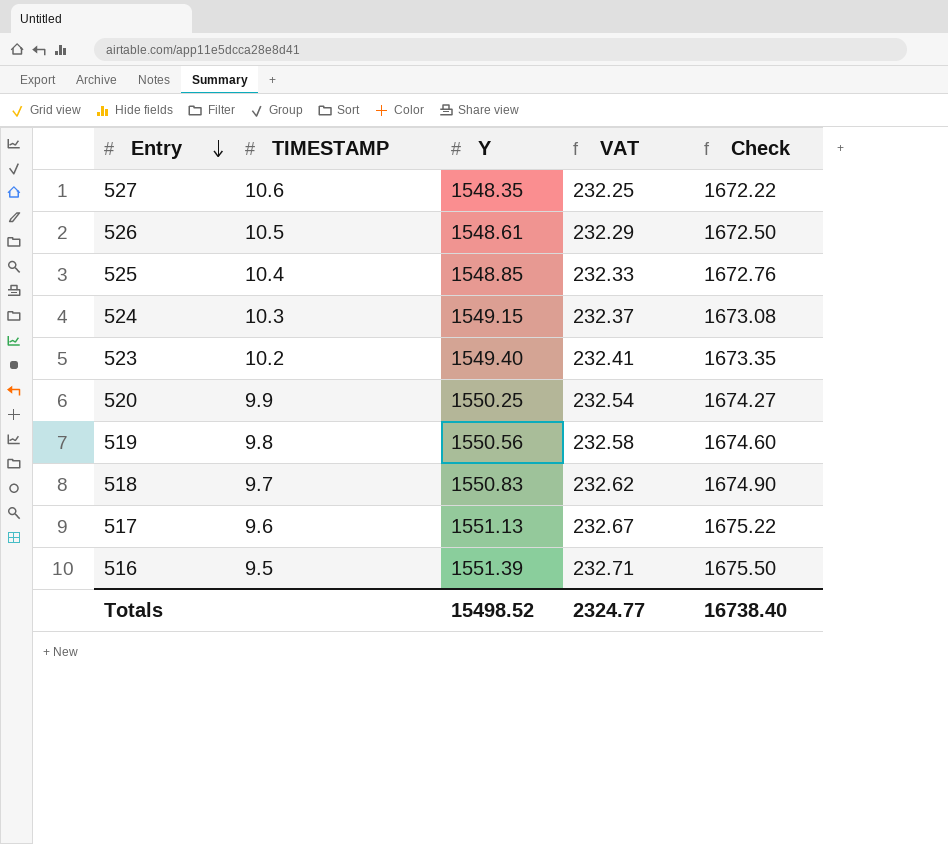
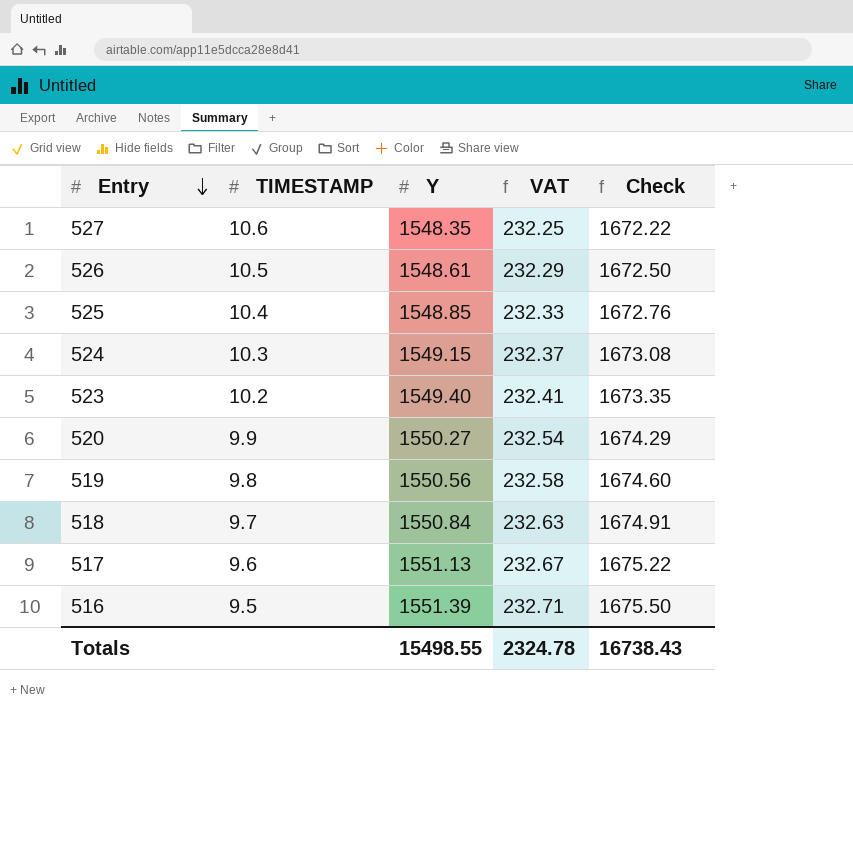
520 | Y: 1550.25 -> 1550.27
520 | Check: 1674.27 -> 1674.29
518 | Y: 1550.83 -> 1550.84
518 | VAT: 232.62 -> 232.63
518 | Check: 1674.90 -> 1674.91
Totals | Y: 15498.52 -> 15498.55
Totals | VAT: 2324.77 -> 2324.78
Totals | Check: 16738.40 -> 16738.43

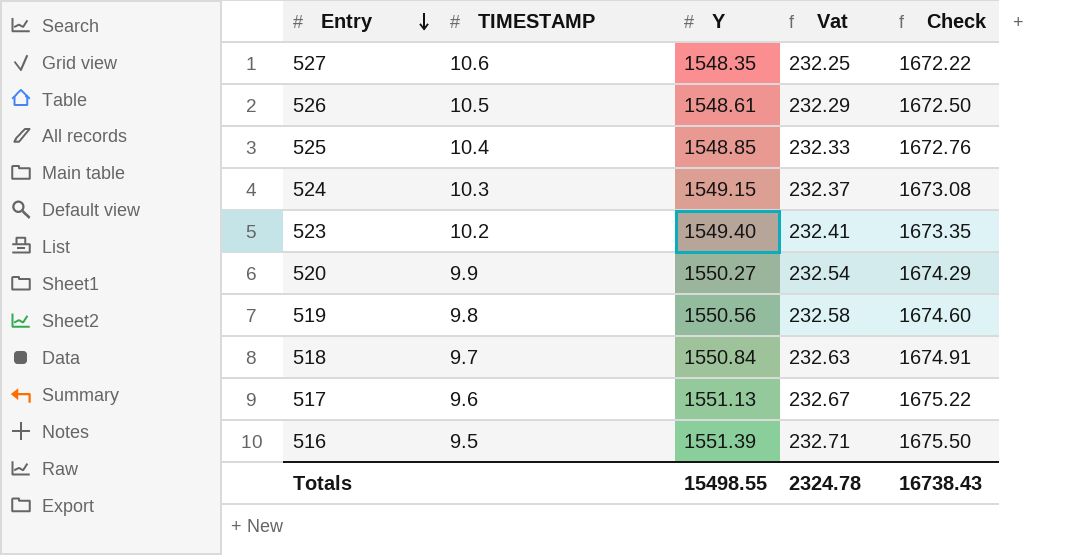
column name: VAT -> Vat

